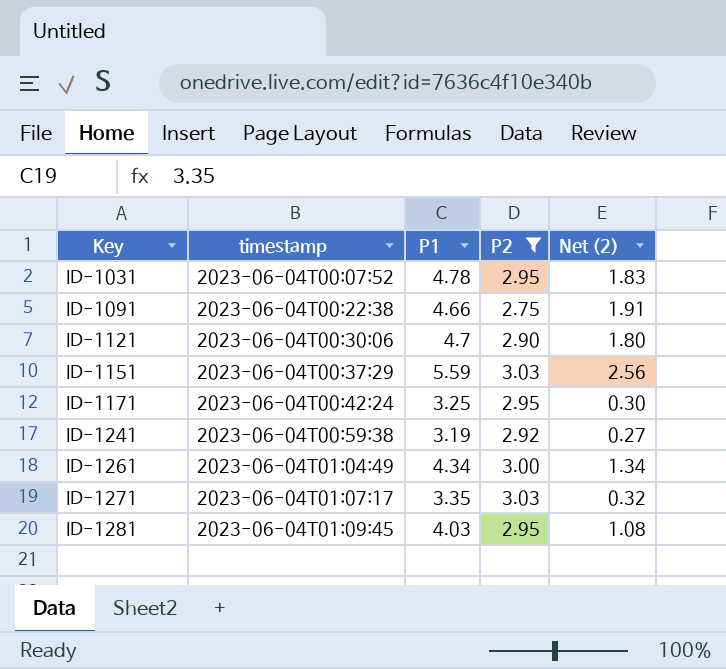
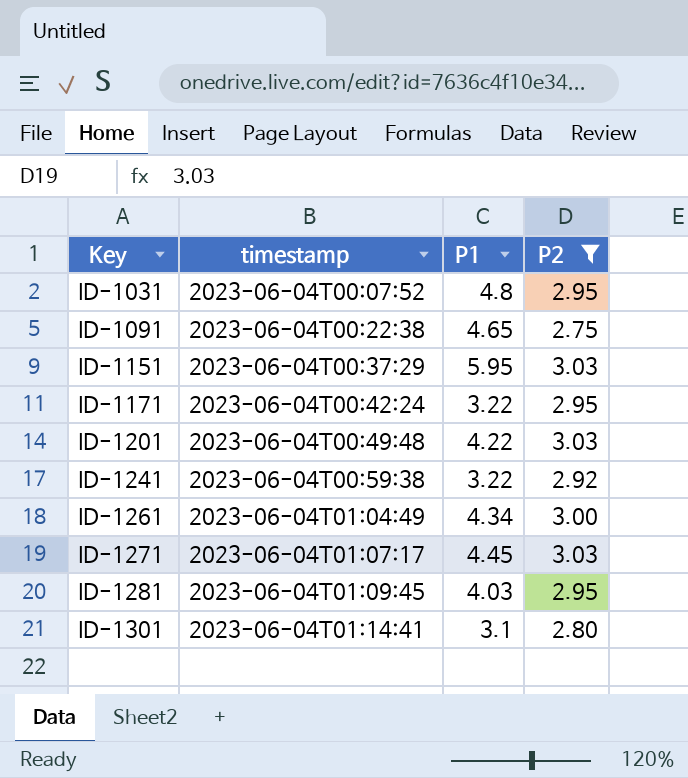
column Net (2) | formula: [P1] - [P2] -> none
row ID-1121: 2023-06-04T00:30:06 | 4.7 | 2.90 | 1.80 -> none
ID-1031 | P1: 4.78 -> 4.8
ID-1091 | P1: 4.66 -> 4.65
ID-1151 | P1: 5.59 -> 5.95
ID-1171 | P1: 3.25 -> 3.22
row ID-1201: none -> 2023-06-04T00:49:48 | 4.22 | 3.03
ID-1241 | P1: 3.19 -> 3.22
ID-1271 | P1: 3.35 -> 4.45
row ID-1301: none -> 2023-06-04T01:14:41 | 3.1 | 2.80

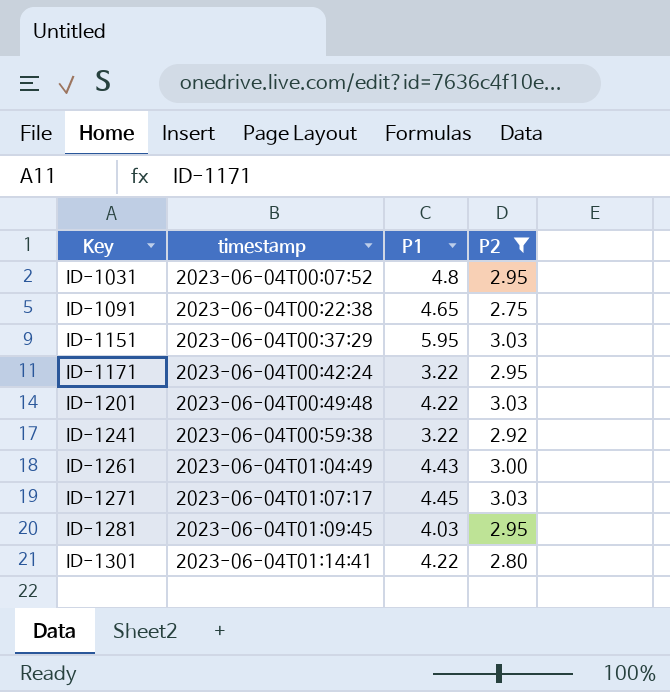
ID-1261 | P1: 4.34 -> 4.43
ID-1301 | P1: 3.1 -> 4.22

